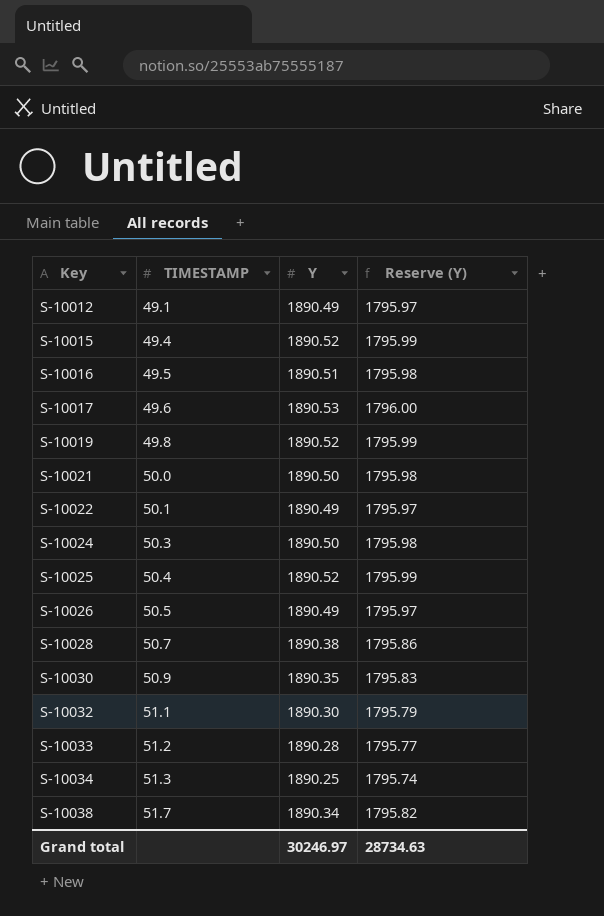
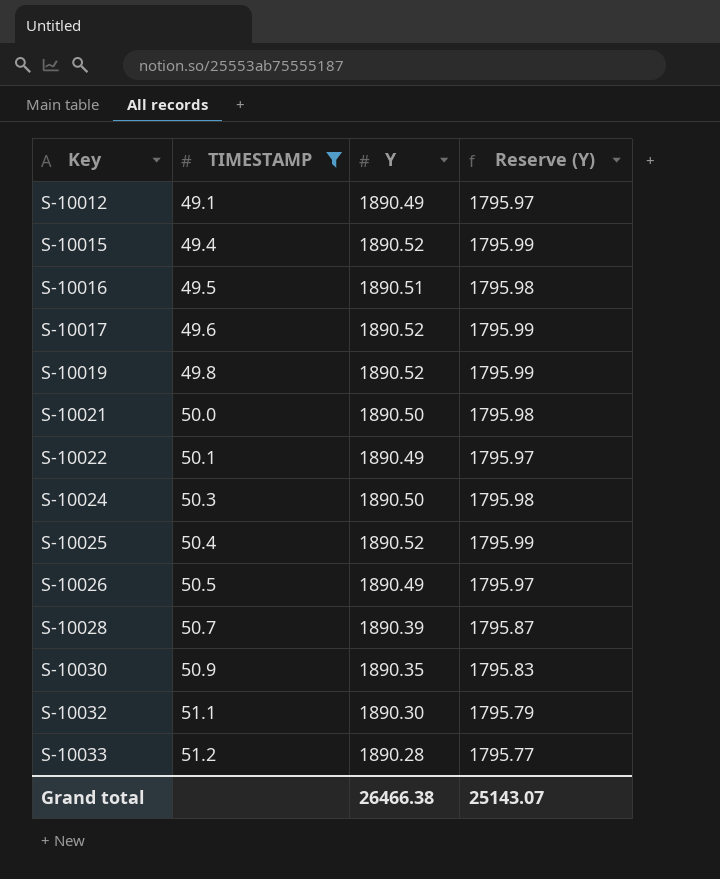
filter: none -> TIMESTAMP <= 51.2
S-10017 | Y: 1890.53 -> 1890.52
S-10017 | Reserve (Y): 1796.00 -> 1795.99
S-10028 | Y: 1890.38 -> 1890.39
S-10028 | Reserve (Y): 1795.86 -> 1795.87
Grand total | Y: 30246.97 -> 26466.38
Grand total | Reserve (Y): 28734.63 -> 25143.07

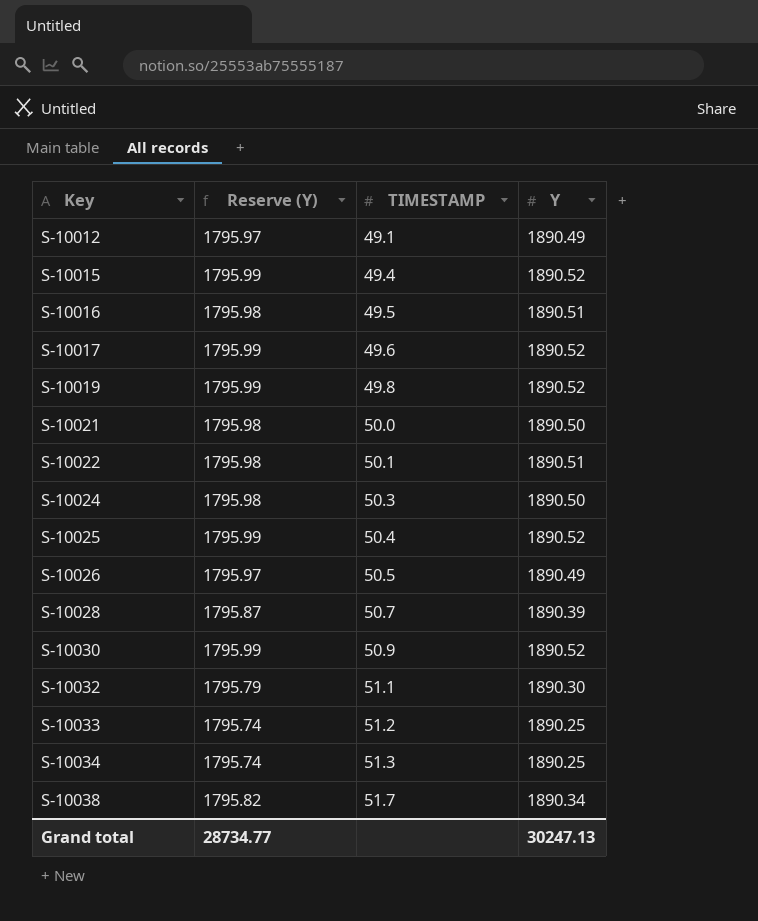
filter: TIMESTAMP <= 51.2 -> none
column Reserve (Y) | position: 4 -> 2
S-10022 | Reserve (Y): 1795.97 -> 1795.98
S-10022 | Y: 1890.49 -> 1890.51
S-10030 | Reserve (Y): 1795.83 -> 1795.99
S-10030 | Y: 1890.35 -> 1890.52
S-10033 | Reserve (Y): 1795.77 -> 1795.74
S-10033 | Y: 1890.28 -> 1890.25
Grand total | Reserve (Y): 25143.07 -> 28734.77
Grand total | Y: 26466.38 -> 30247.13

